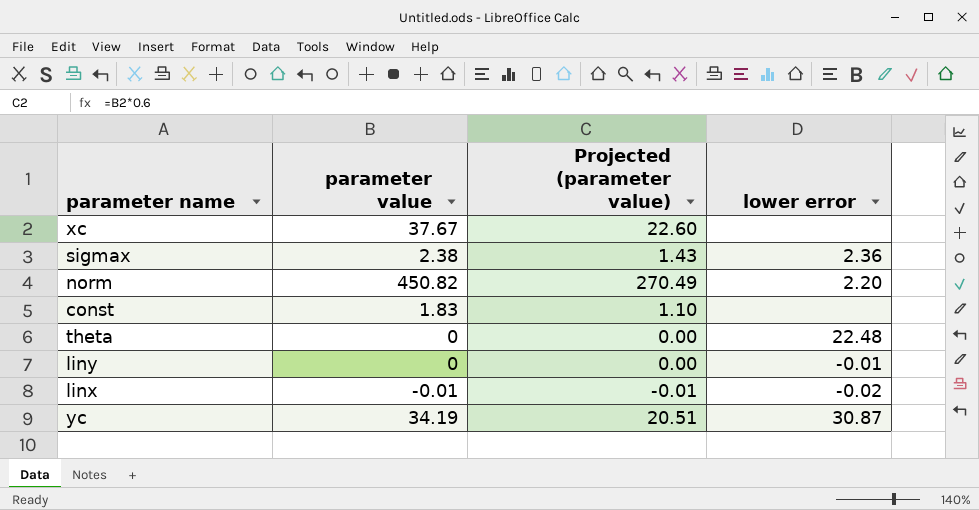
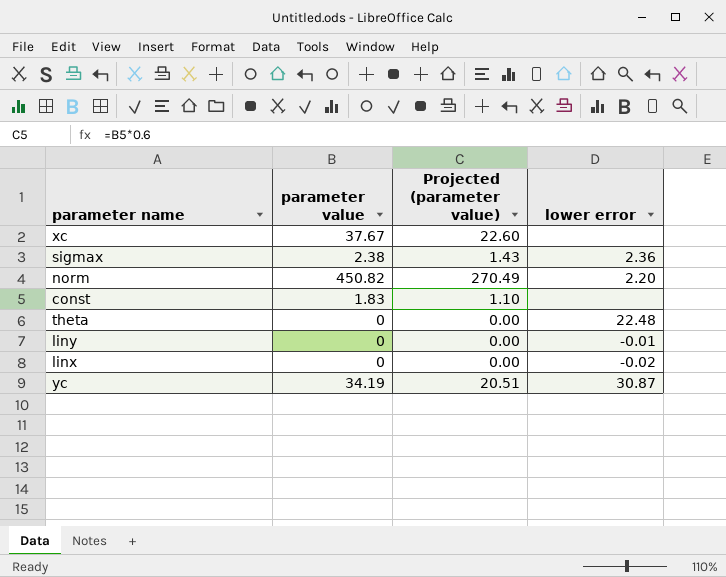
linx | parameter value: -0.01 -> 0
linx | Projected (parameter value): -0.01 -> 0.00

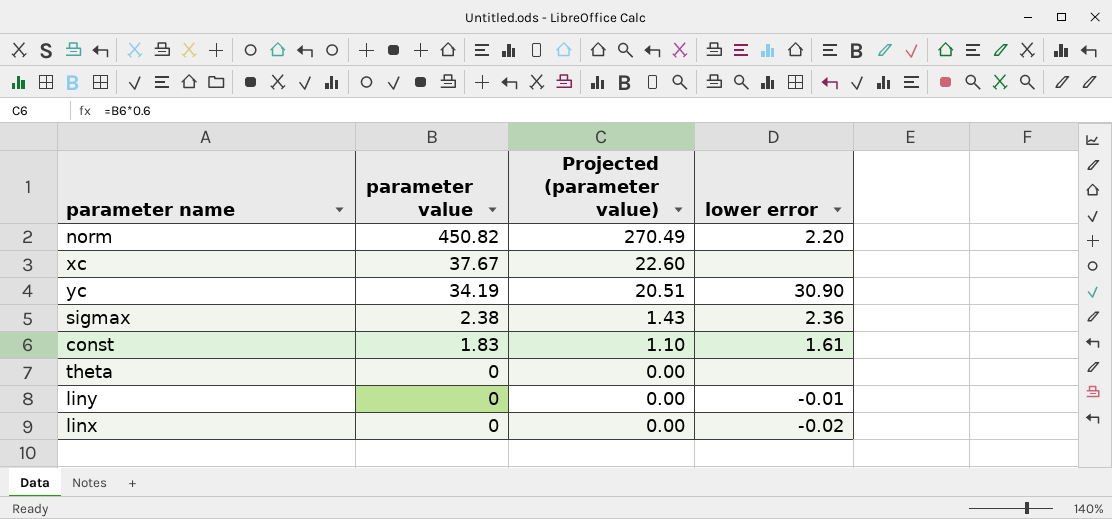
row order: none -> parameter value descending
yc | lower error: 30.87 -> 30.90
const | lower error: none -> 1.61
theta | lower error: 22.48 -> none

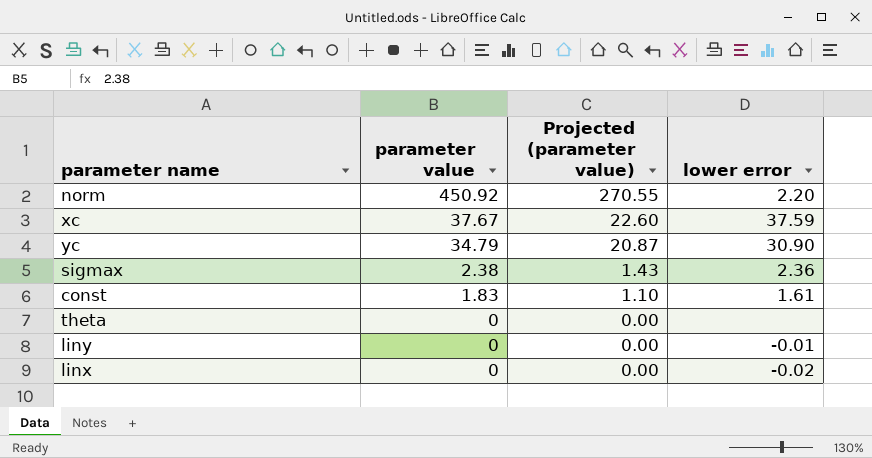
norm | parameter value: 450.82 -> 450.92
norm | Projected (parameter value): 270.49 -> 270.55
xc | lower error: none -> 37.59
yc | parameter value: 34.19 -> 34.79
yc | Projected (parameter value): 20.51 -> 20.87

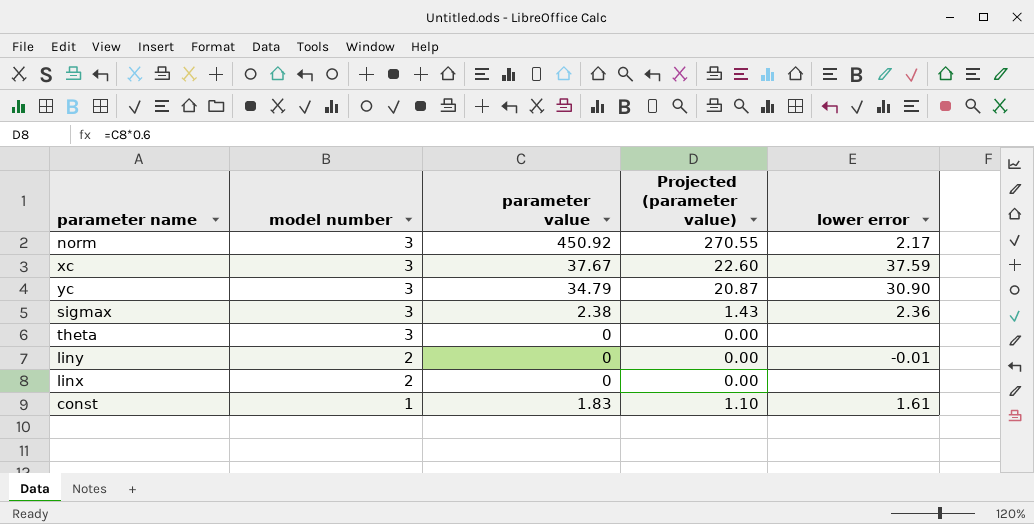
row order: parameter value descending -> model number descending
column model number | position: none -> 2
norm | lower error: 2.20 -> 2.17
linx | lower error: -0.02 -> none

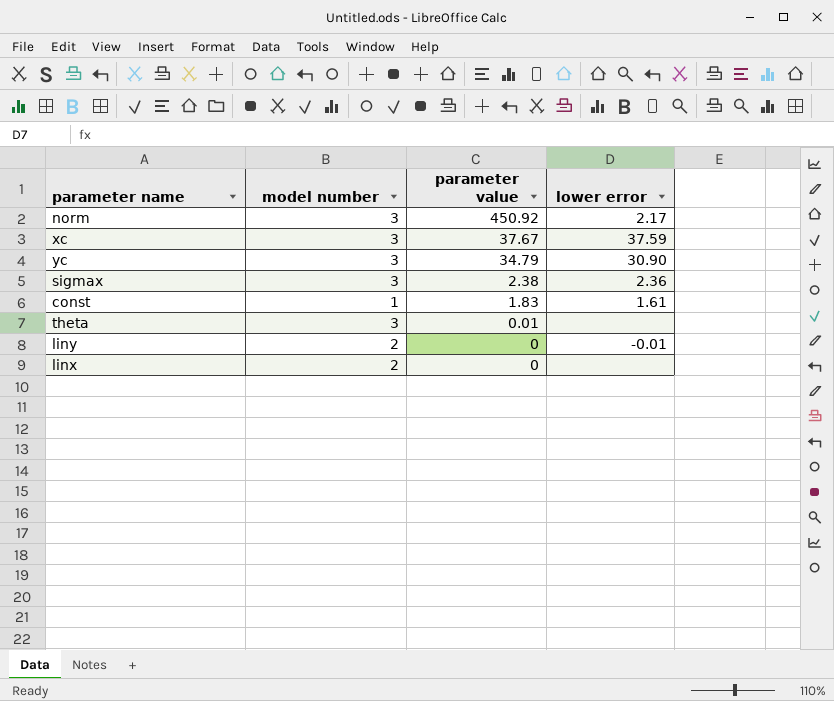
row order: model number descending -> parameter value descending
column Projected (parameter value) | formula: [parameter value] * 0.6 -> none
theta | parameter value: 0 -> 0.01

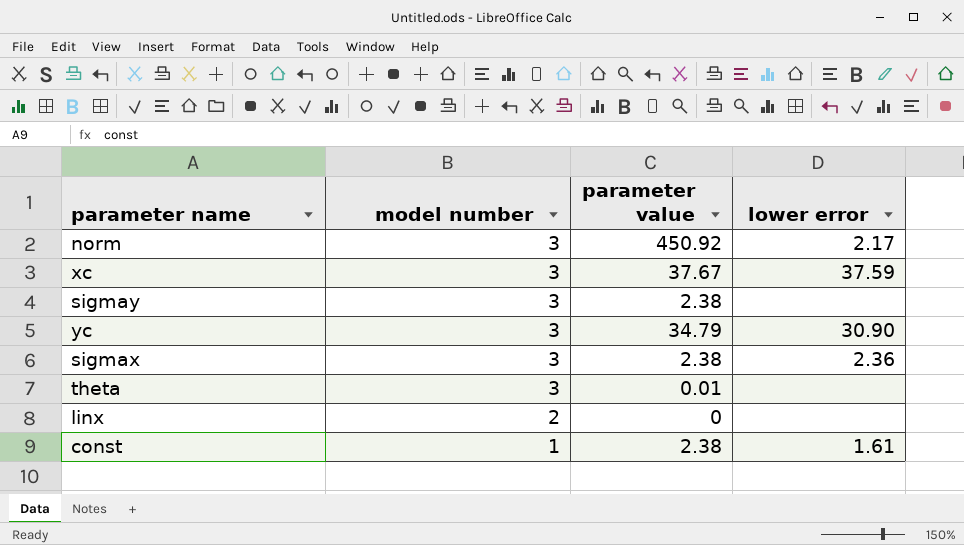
row order: parameter value descending -> model number descending
row liny: 2 | 0 | -0.01 -> none
row sigmay: none -> 3 | 2.38 | none
const | parameter value: 1.83 -> 2.38

